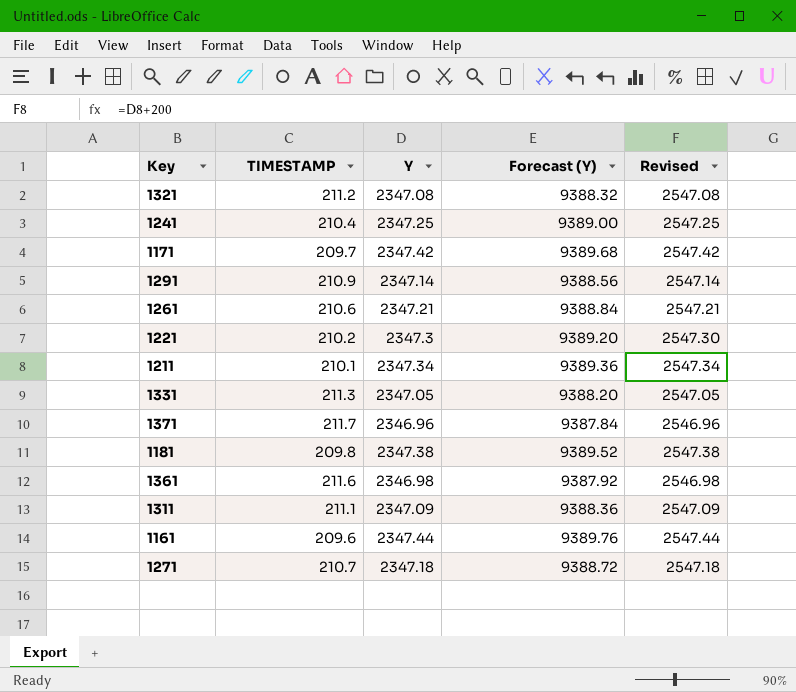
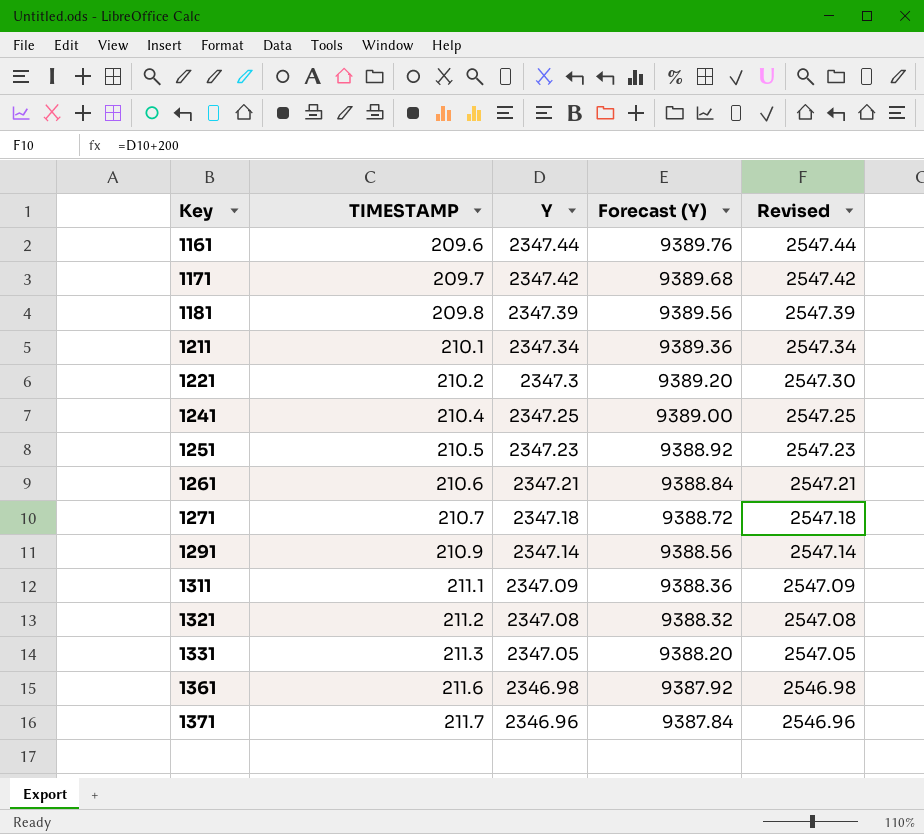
row order: none -> Key ascending
1181 | Y: 2347.38 -> 2347.39
1181 | Forecast (Y): 9389.52 -> 9389.56
1181 | Revised: 2547.38 -> 2547.39
row 1251: none -> 210.5 | 2347.23 | 9388.92 | 2547.23

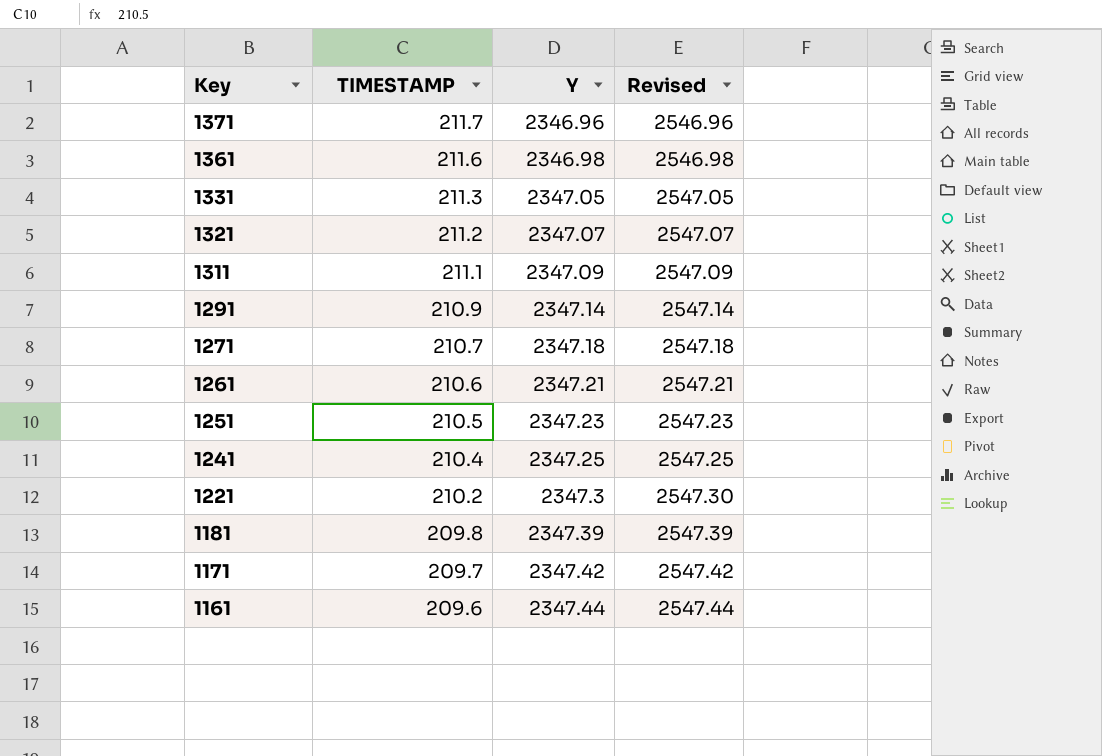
row order: Key ascending -> Key descending
column Forecast (Y) | formula: [Y] * 4 -> none
row 1211: 210.1 | 2347.34 | 9389.36 | 2547.34 -> none
1321 | Y: 2347.08 -> 2347.07
1321 | Revised: 2547.08 -> 2547.07

